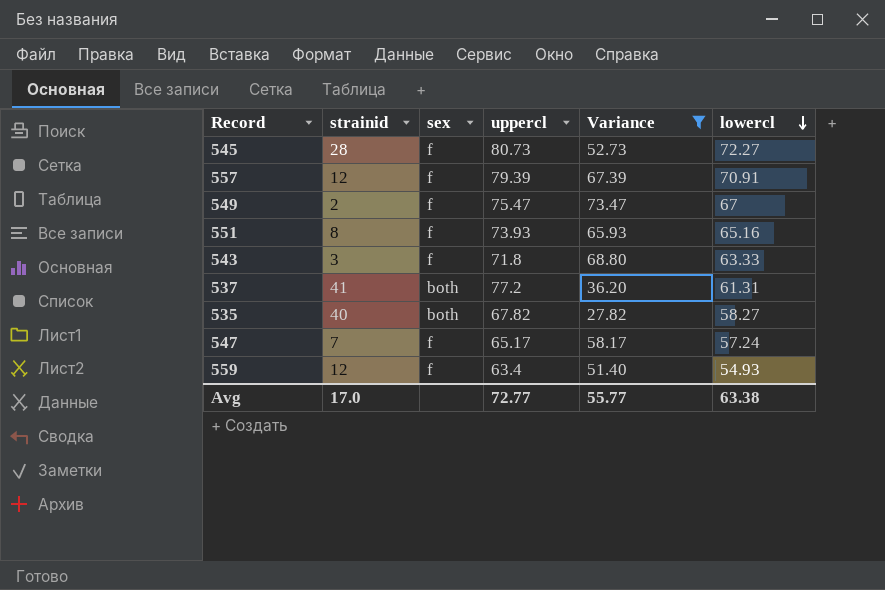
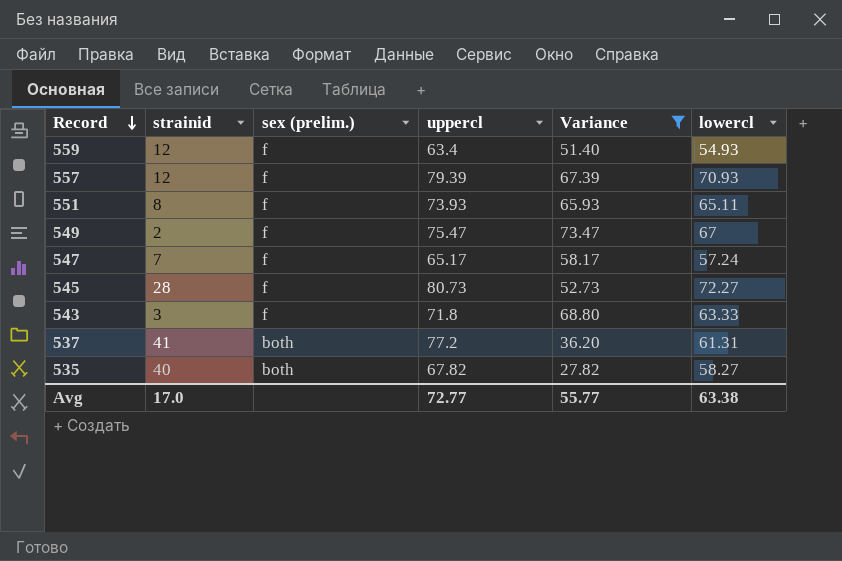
row order: lowercl descending -> Record descending
column name: sex -> sex (prelim.)
557 | lowercl: 70.91 -> 70.93
551 | lowercl: 65.16 -> 65.11

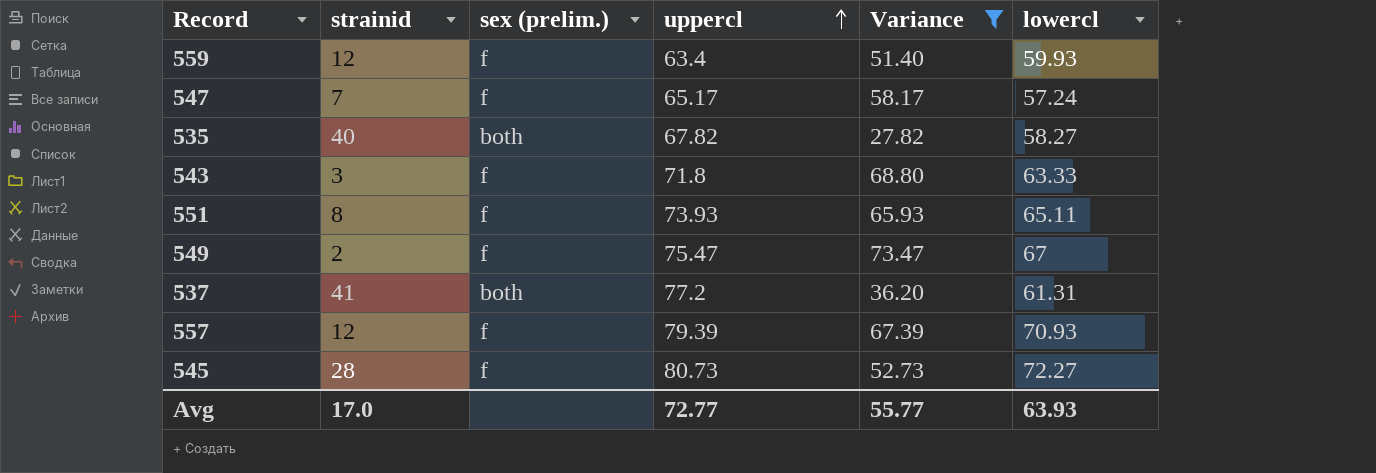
row order: Record descending -> uppercl ascending
559 | lowercl: 54.93 -> 59.93
Avg | lowercl: 63.38 -> 63.93

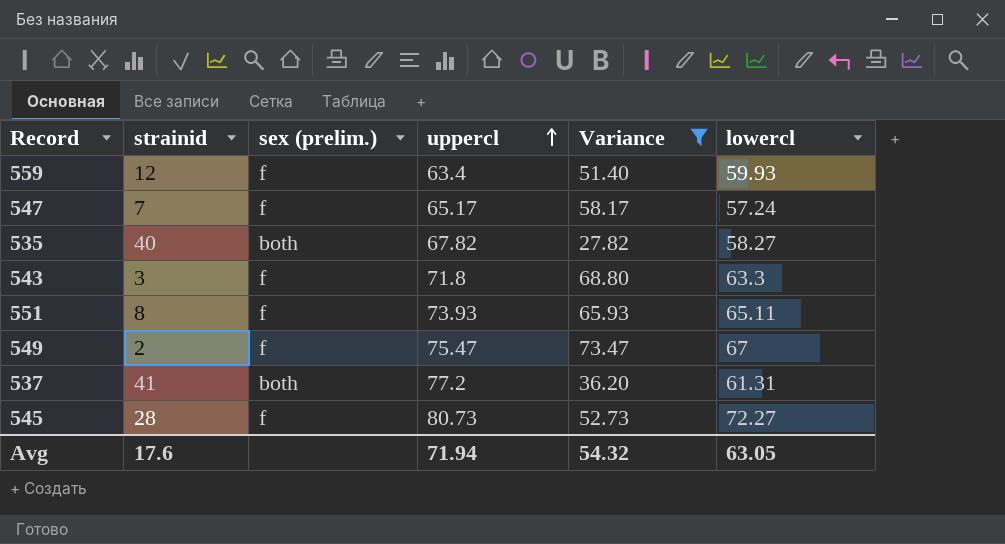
row 557: 12 | f | 79.39 | 67.39 | 70.93 -> none
543 | lowercl: 63.33 -> 63.3
Avg | strainid: 17.0 -> 17.6
Avg | uppercl: 72.77 -> 71.94
Avg | Variance: 55.77 -> 54.32
Avg | lowercl: 63.93 -> 63.05

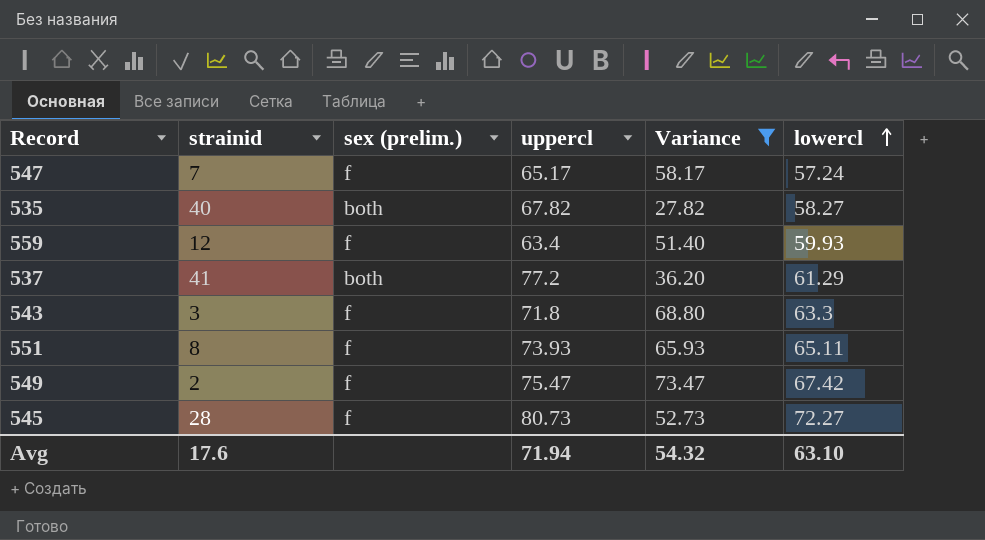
row order: uppercl ascending -> lowercl ascending
537 | lowercl: 61.31 -> 61.29
549 | lowercl: 67 -> 67.42
Avg | lowercl: 63.05 -> 63.10

